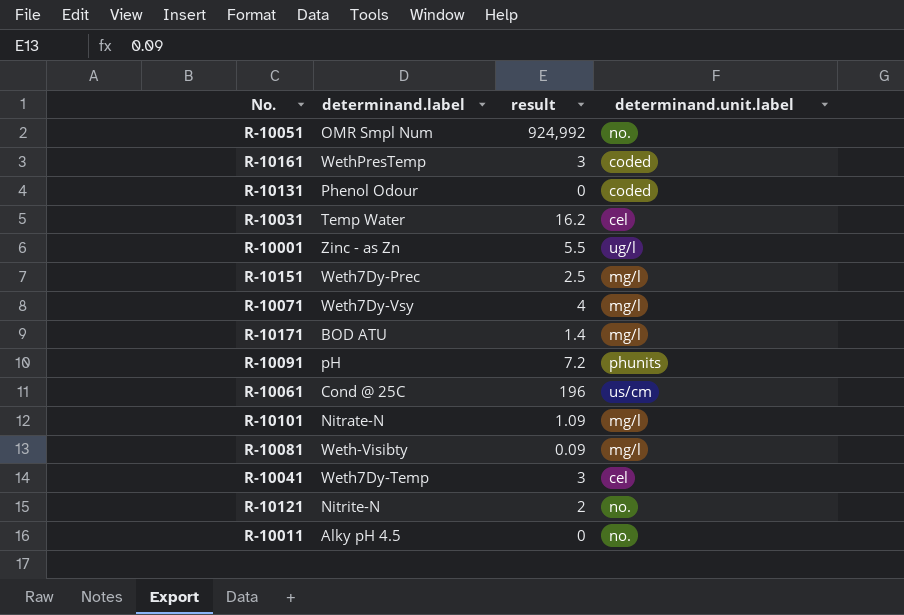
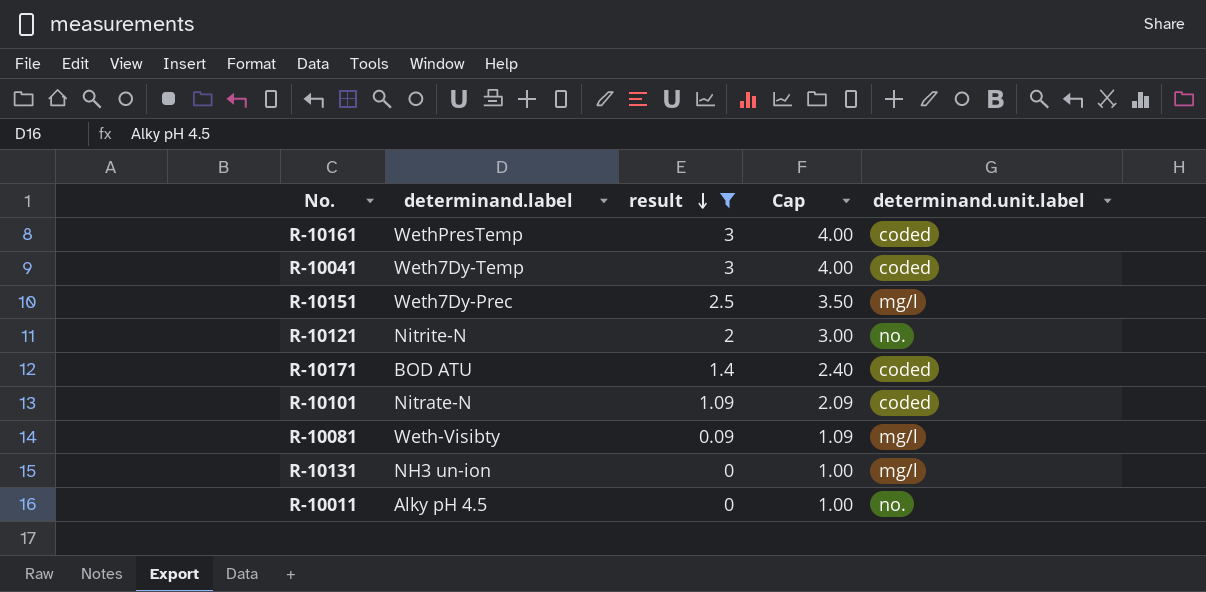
filter: none -> result <= 3
row order: none -> result descending
column Cap | formula: none -> [result] + 1
R-10041 | determinand.unit.label: cel -> coded
R-10171 | determinand.unit.label: mg/l -> coded
R-10101 | determinand.unit.label: mg/l -> coded
R-10131 | determinand.label: Phenol Odour -> NH3 un-ion
R-10131 | determinand.unit.label: coded -> mg/l

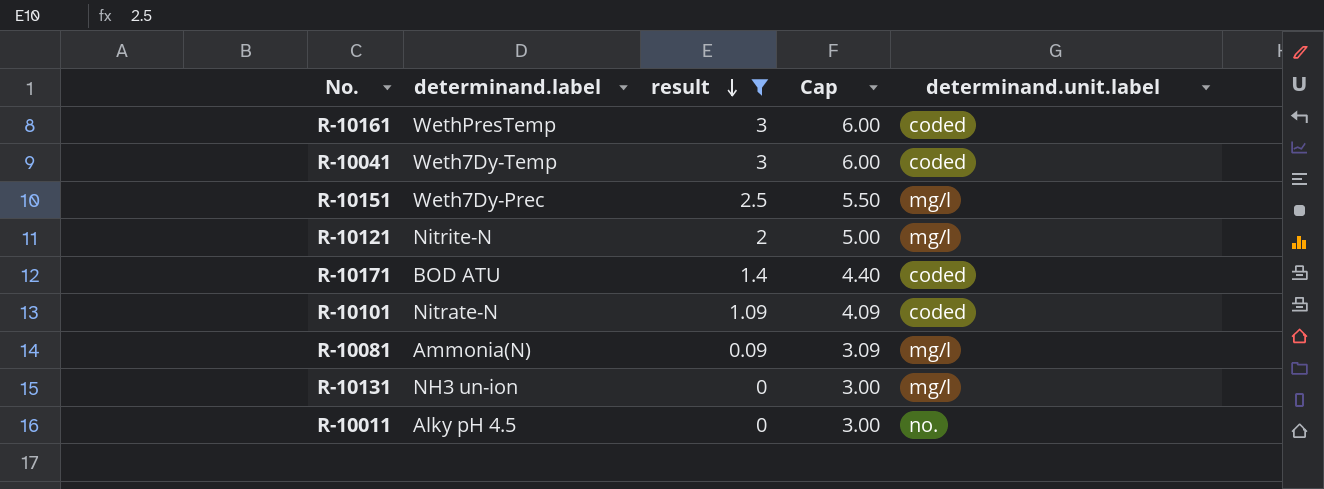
column Cap | formula: [result] + 1 -> [result] + 3
R-10121 | determinand.unit.label: no. -> mg/l
R-10081 | determinand.label: Weth-Visibty -> Ammonia(N)

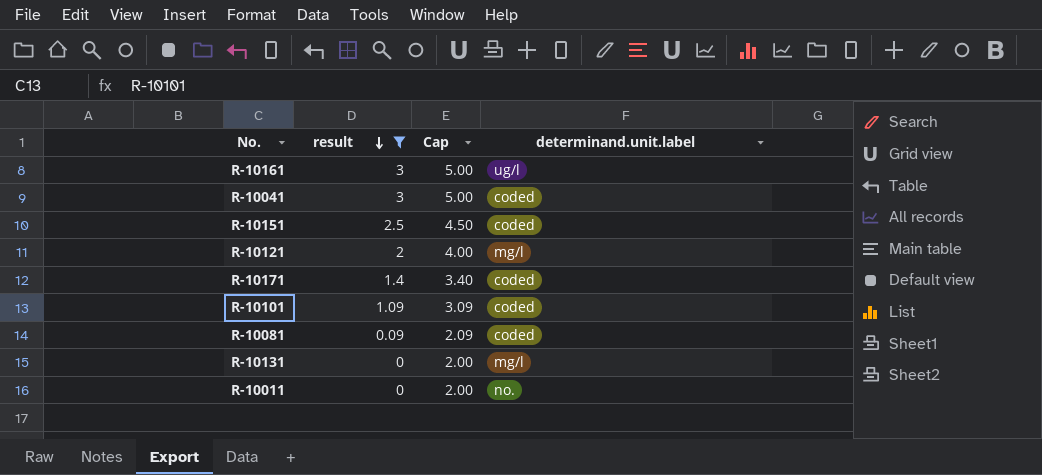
column determinand.label | position: 2 -> none
column Cap | formula: [result] + 3 -> [result] + 2
R-10161 | determinand.unit.label: coded -> ug/l
R-10151 | determinand.unit.label: mg/l -> coded
R-10081 | determinand.unit.label: mg/l -> coded

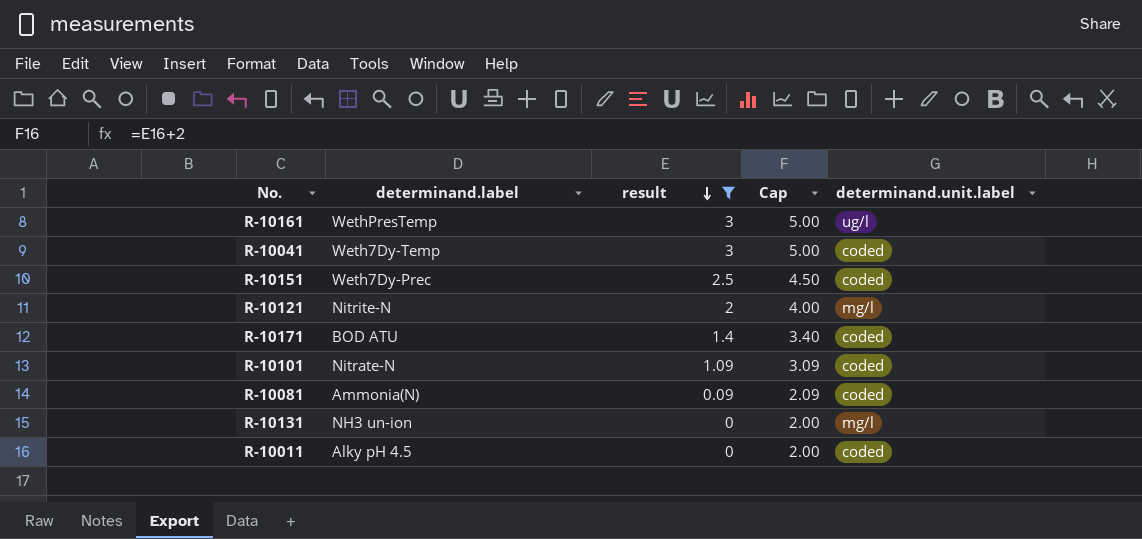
column determinand.label | position: none -> 2
R-10011 | determinand.unit.label: no. -> coded

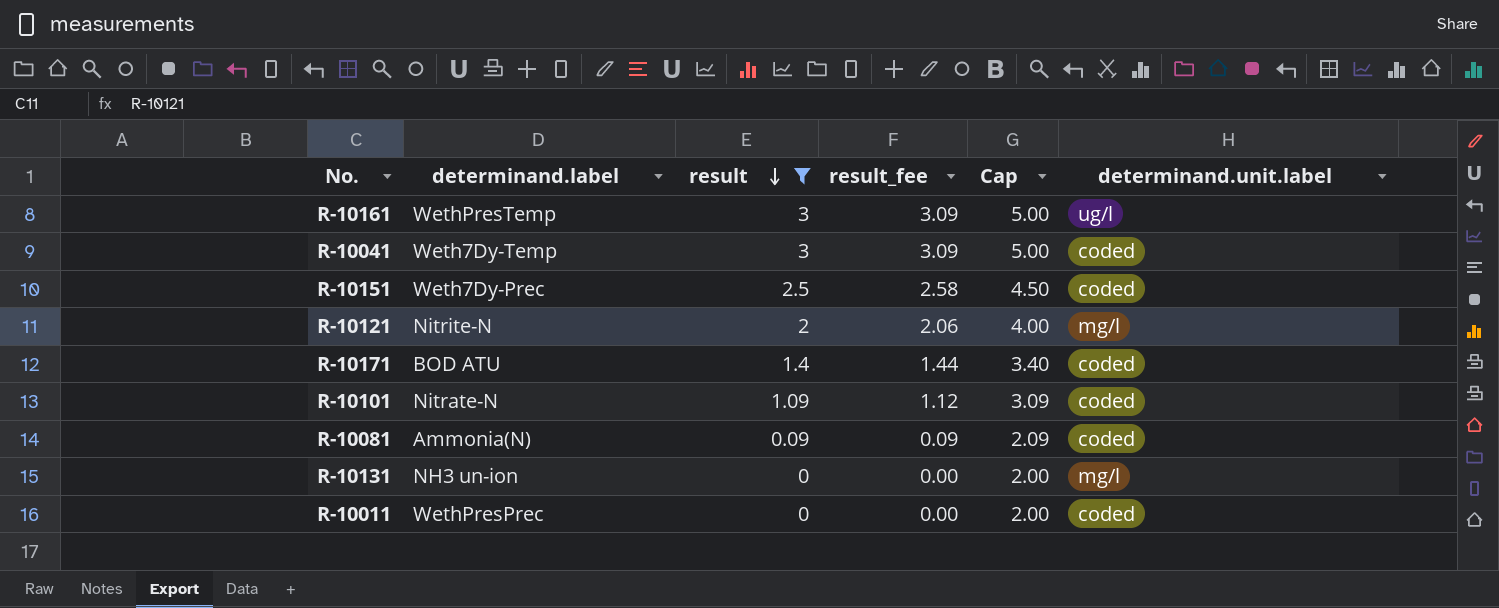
column result_fee | formula: none -> [result] * 1.03
R-10011 | determinand.label: Alky pH 4.5 -> WethPresPrec

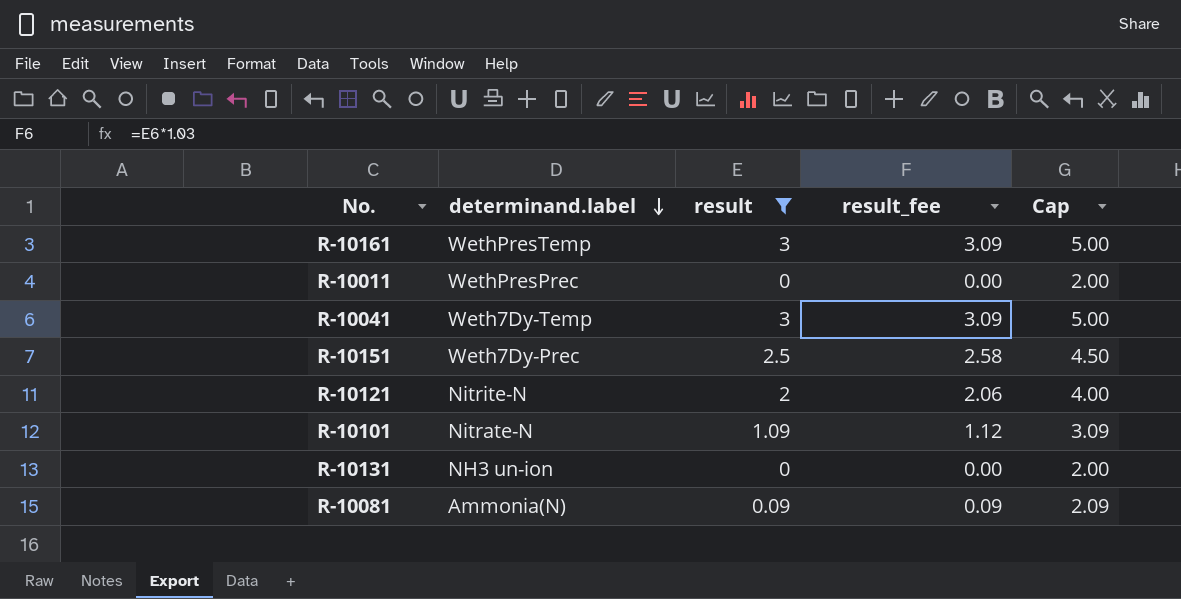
row order: result descending -> determinand.label descending
column determinand.unit.label | position: 6 -> none
row R-10171: BOD ATU | 1.4 | 1.44 | 3.40 | coded -> none

